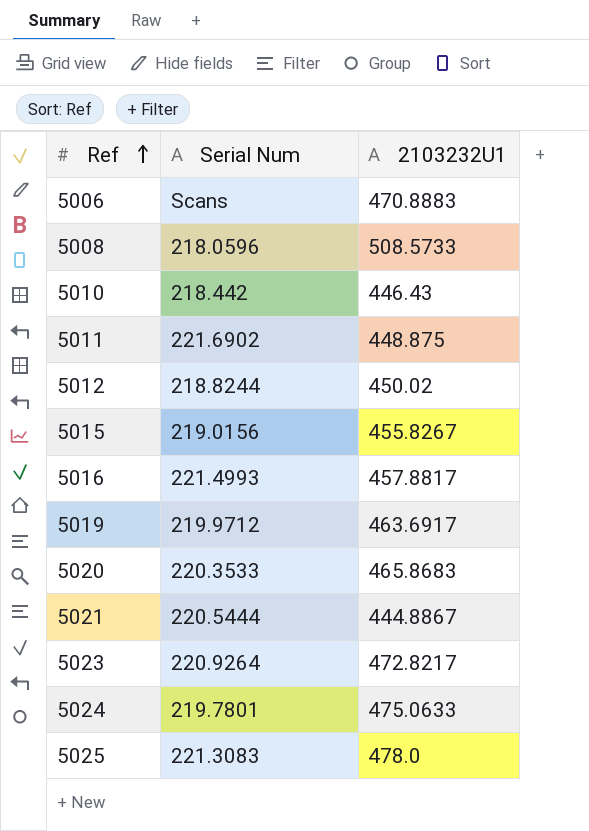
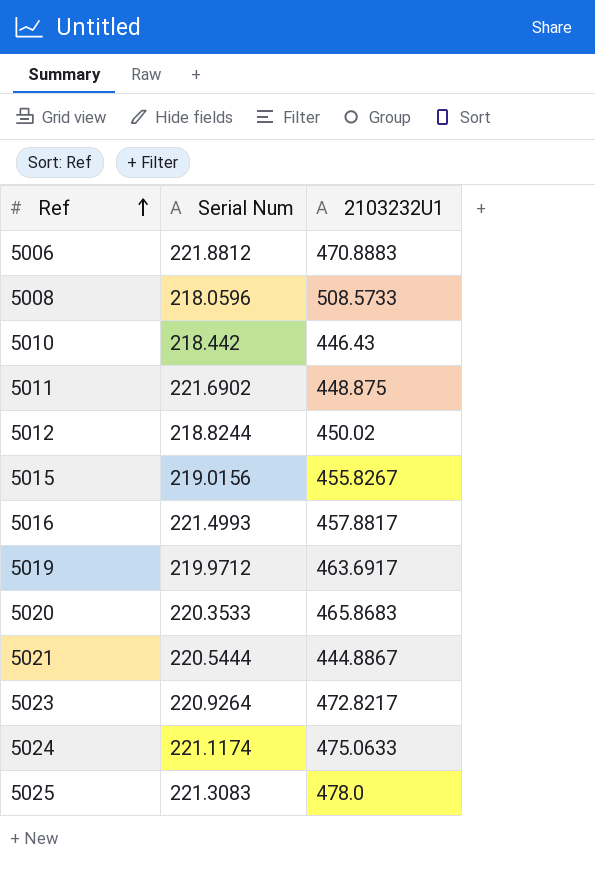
5006 | Serial Num: Scans -> 221.8812
5024 | Serial Num: 219.7801 -> 221.1174

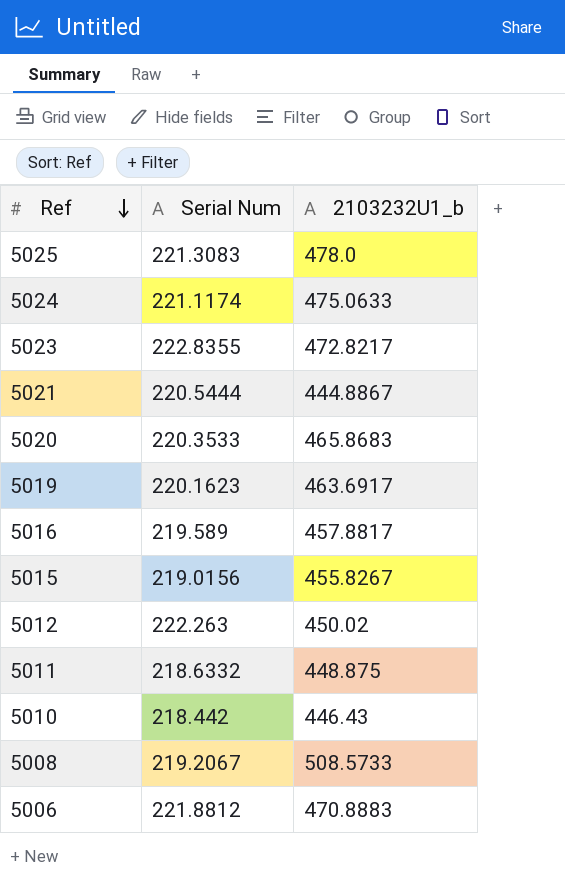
row order: Ref ascending -> Ref descending
column name: 2103232U1 -> 2103232U1_b
5023 | Serial Num: 220.9264 -> 222.8355
5019 | Serial Num: 219.9712 -> 220.1623
5016 | Serial Num: 221.4993 -> 219.589
5012 | Serial Num: 218.8244 -> 222.263
5011 | Serial Num: 221.6902 -> 218.6332
5008 | Serial Num: 218.0596 -> 219.2067

